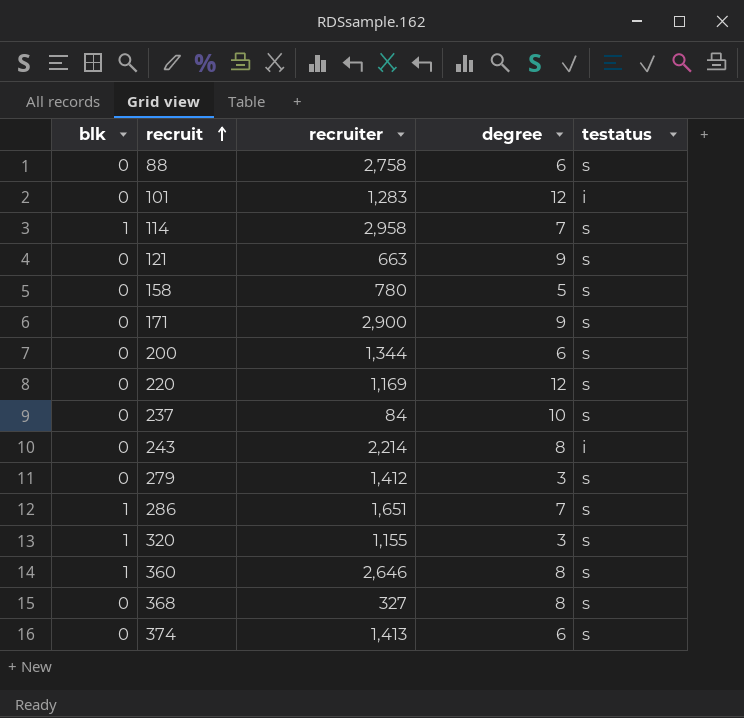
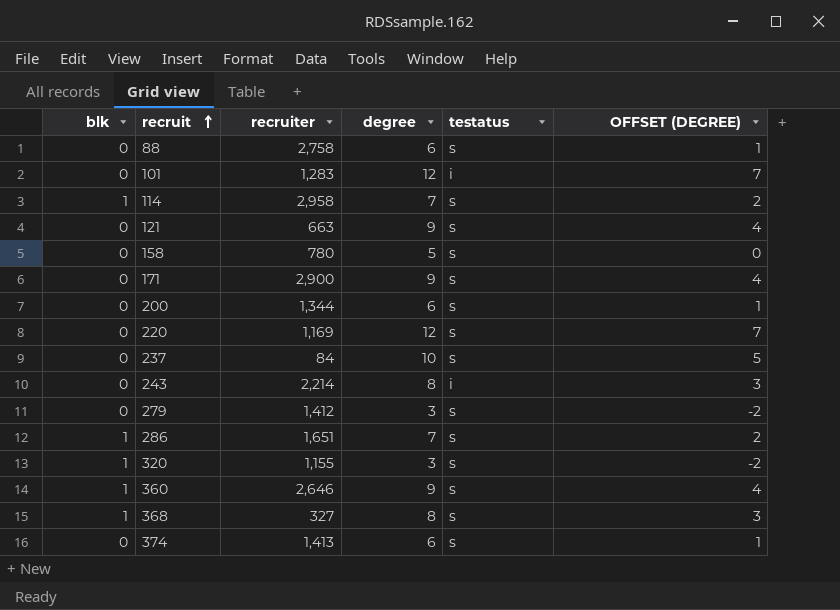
column OFFSET (DEGREE) | formula: none -> [degree] - 5
360 | degree: 8 -> 9
368 | blk: 0 -> 1

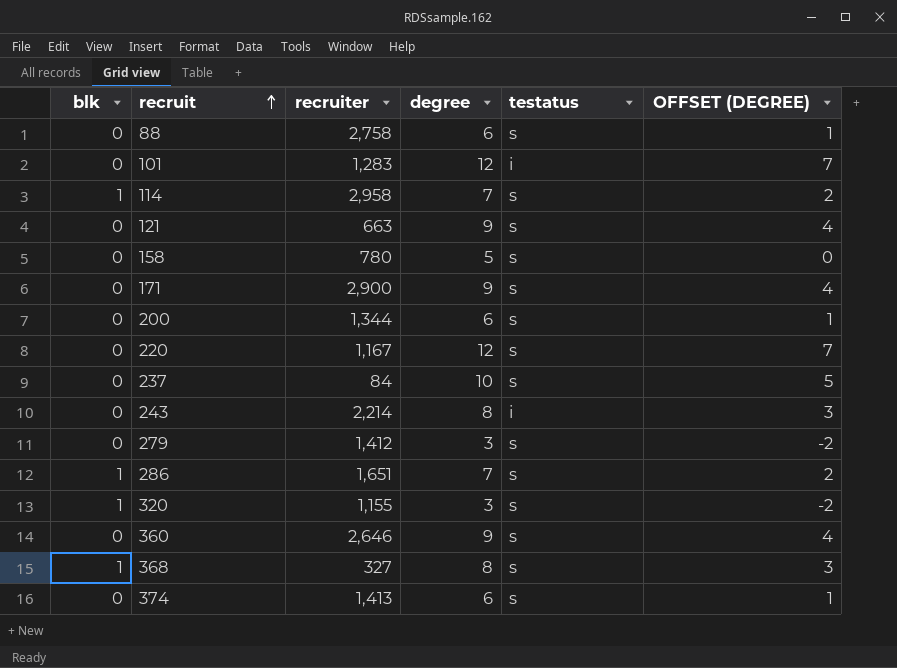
220 | recruiter: 1,169 -> 1,167
360 | blk: 1 -> 0

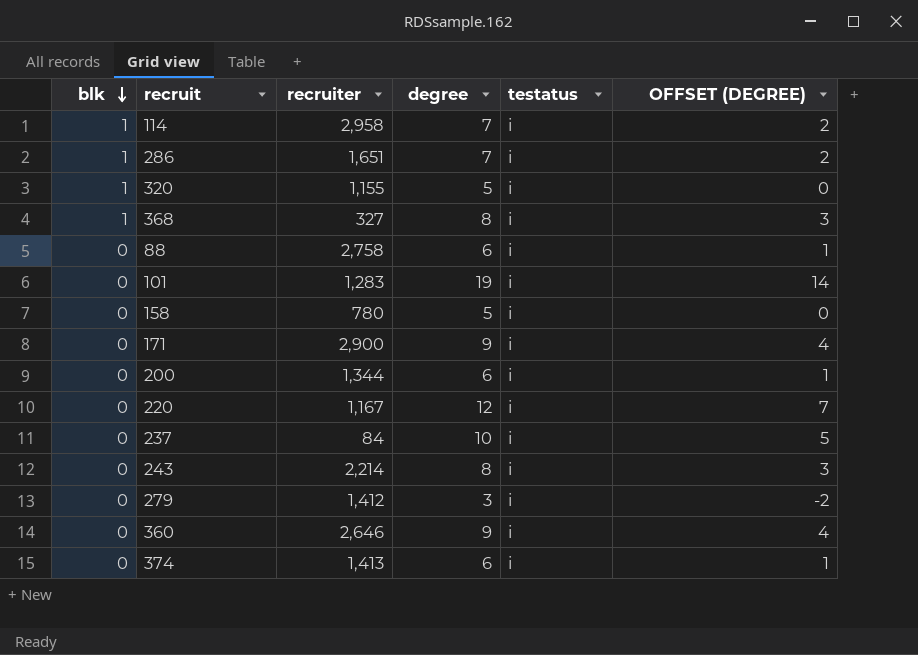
row order: recruit ascending -> blk descending
row 121: 0 | 663 | 9 | s | 4 -> none
114 | testatus: s -> i
286 | testatus: s -> i
320 | degree: 3 -> 5
320 | testatus: s -> i
320 | OFFSET (DEGREE): -2 -> 0
368 | testatus: s -> i
88 | testatus: s -> i
101 | degree: 12 -> 19
101 | OFFSET (DEGREE): 7 -> 14
158 | testatus: s -> i
171 | testatus: s -> i
200 | testatus: s -> i
220 | testatus: s -> i
237 | testatus: s -> i
279 | testatus: s -> i
360 | testatus: s -> i
374 | testatus: s -> i

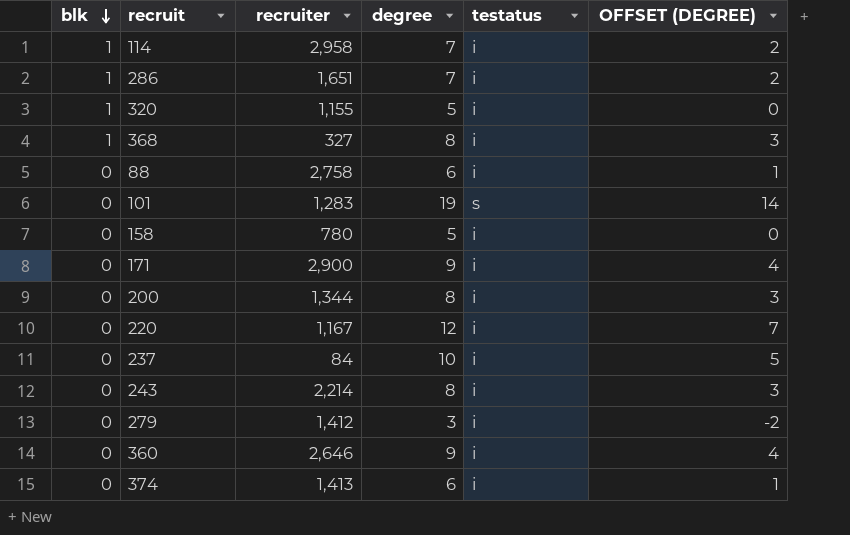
101 | testatus: i -> s
200 | degree: 6 -> 8
200 | OFFSET (DEGREE): 1 -> 3

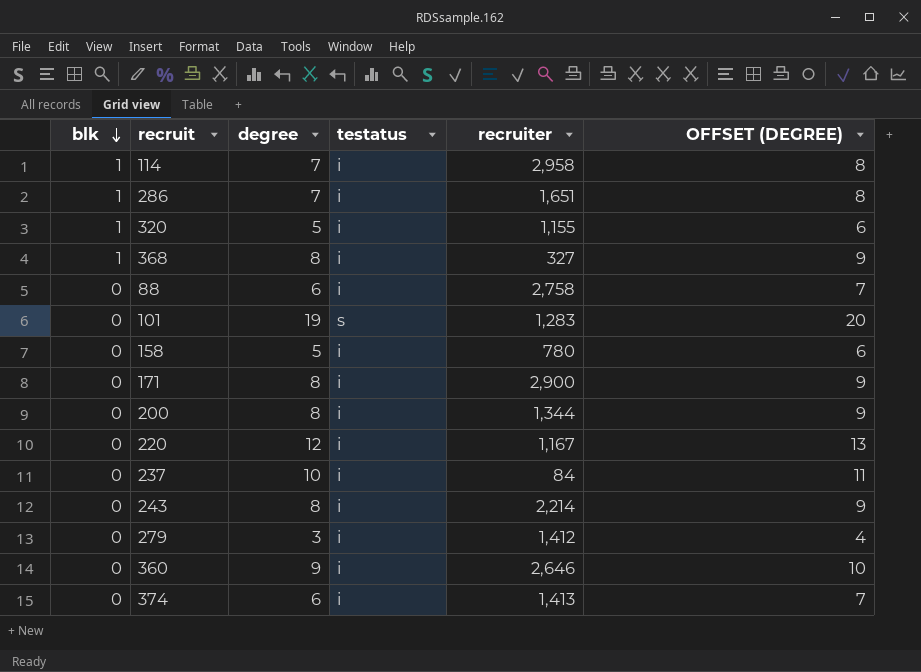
column recruiter | position: 3 -> 5
column OFFSET (DEGREE) | formula: [degree] - 5 -> [degree] + 1
171 | degree: 9 -> 8

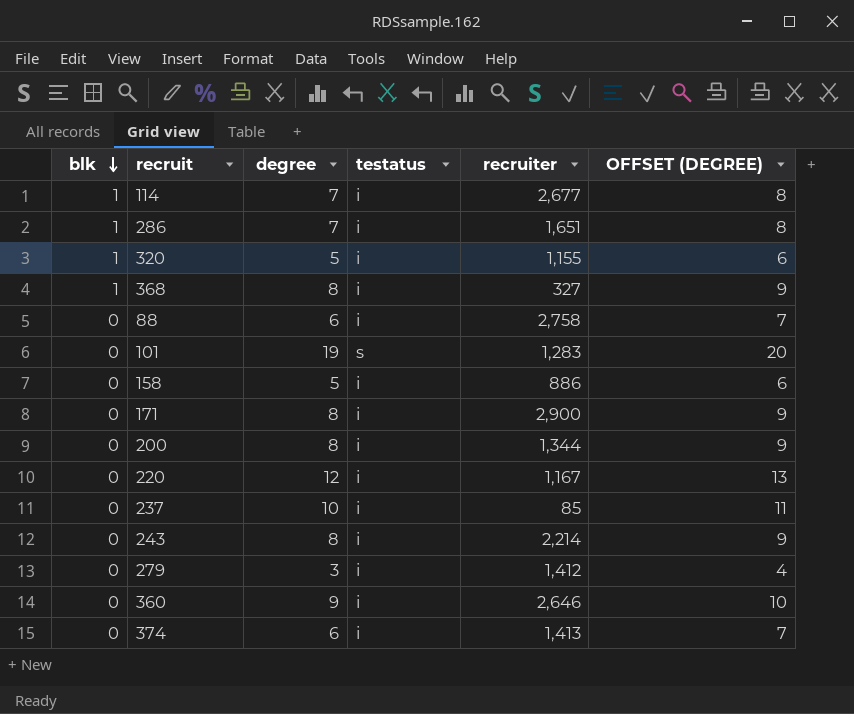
114 | recruiter: 2,958 -> 2,677
158 | recruiter: 780 -> 886
237 | recruiter: 84 -> 85

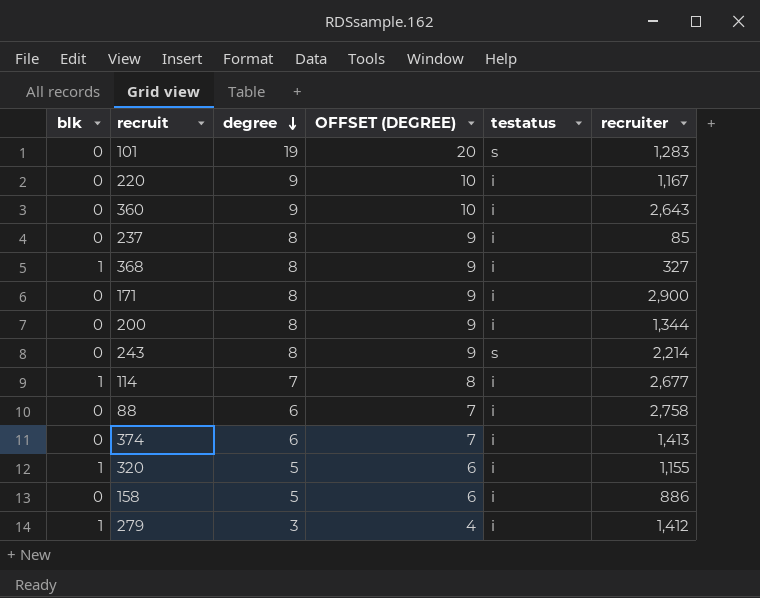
row order: blk descending -> degree descending
column OFFSET (DEGREE) | position: 6 -> 4
row 286: 1 | 7 | i | 1,651 | 8 -> none
220 | degree: 12 -> 9
220 | OFFSET (DEGREE): 13 -> 10
360 | recruiter: 2,646 -> 2,643
237 | degree: 10 -> 8
237 | OFFSET (DEGREE): 11 -> 9
243 | testatus: i -> s
279 | blk: 0 -> 1

